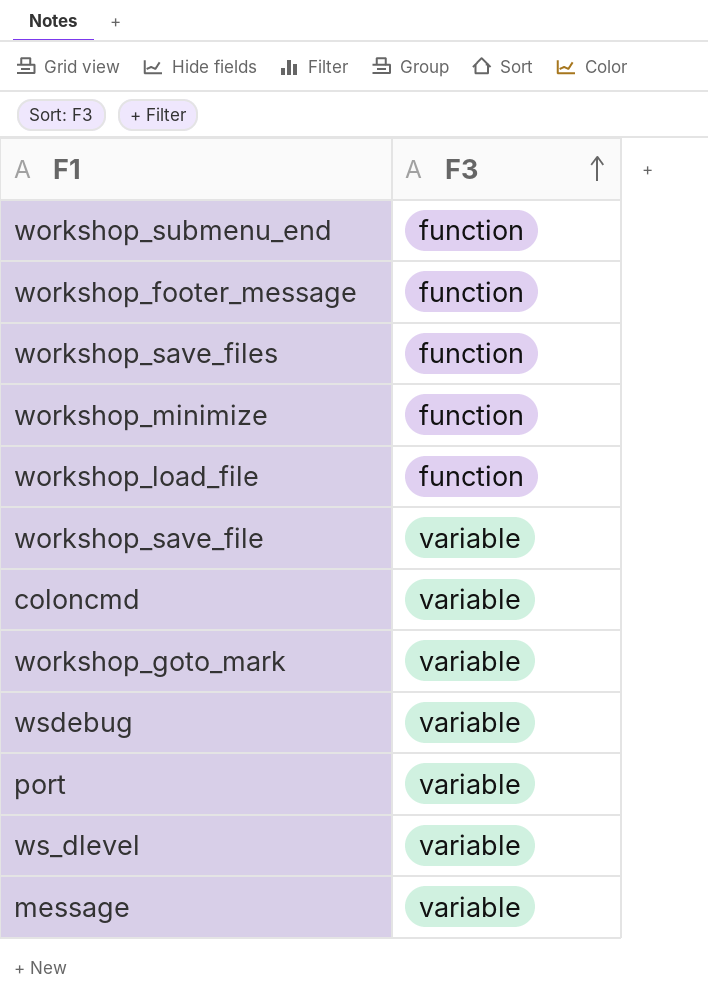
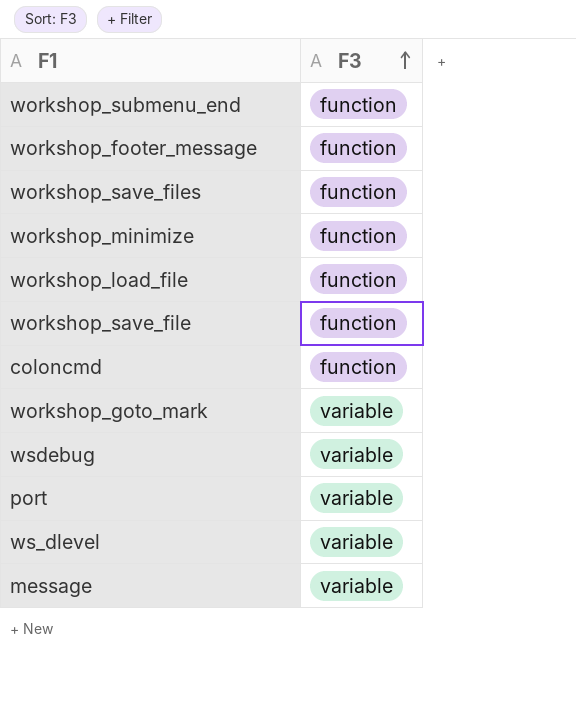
workshop_save_file | F3: variable -> function
coloncmd | F3: variable -> function

